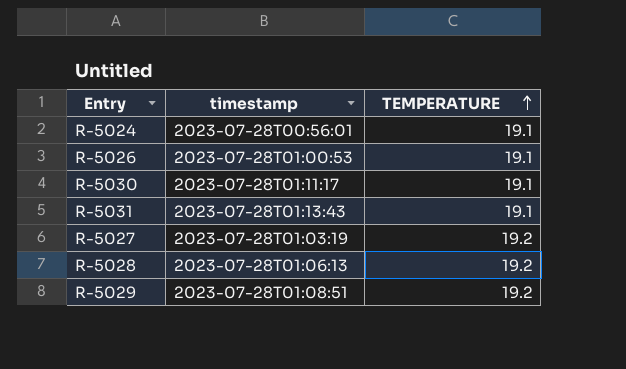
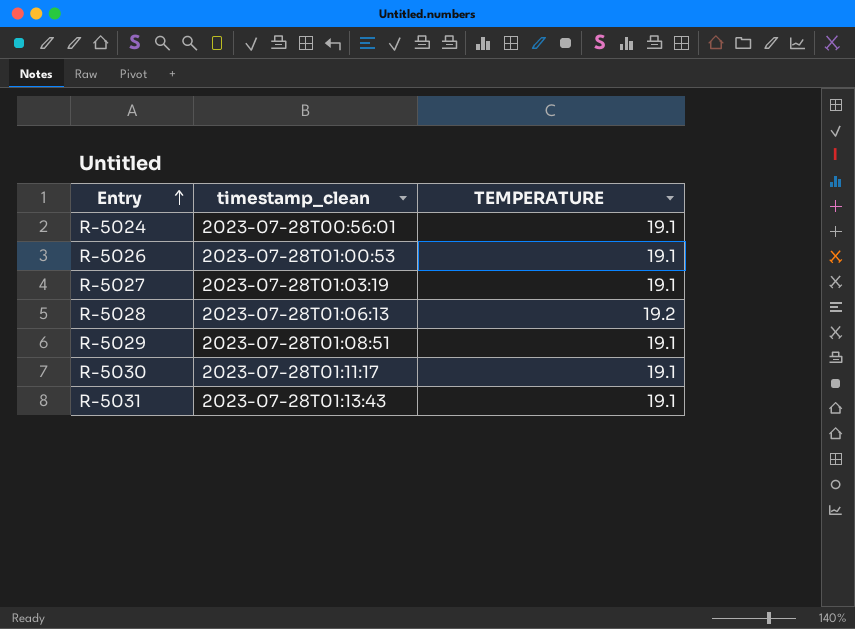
row order: TEMPERATURE ascending -> Entry ascending
column name: timestamp -> timestamp_clean
R-5027 | TEMPERATURE: 19.2 -> 19.1
R-5029 | TEMPERATURE: 19.2 -> 19.1

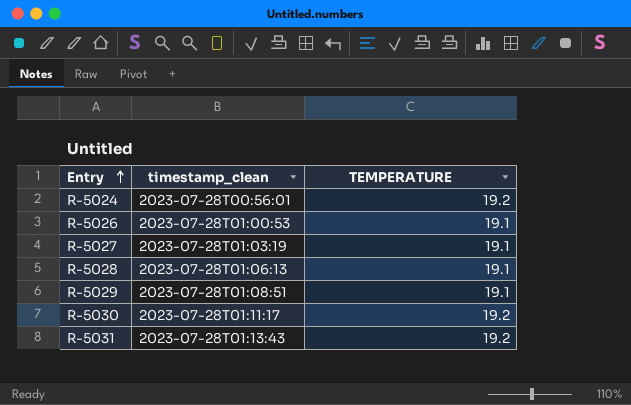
R-5024 | TEMPERATURE: 19.1 -> 19.2
R-5028 | TEMPERATURE: 19.2 -> 19.1
R-5030 | TEMPERATURE: 19.1 -> 19.2
R-5031 | TEMPERATURE: 19.1 -> 19.2

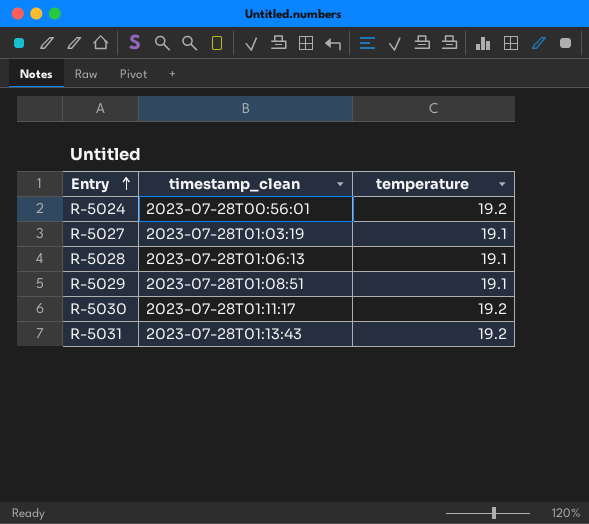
column name: TEMPERATURE -> temperature
row R-5026: 2023-07-28T01:00:53 | 19.1 -> none

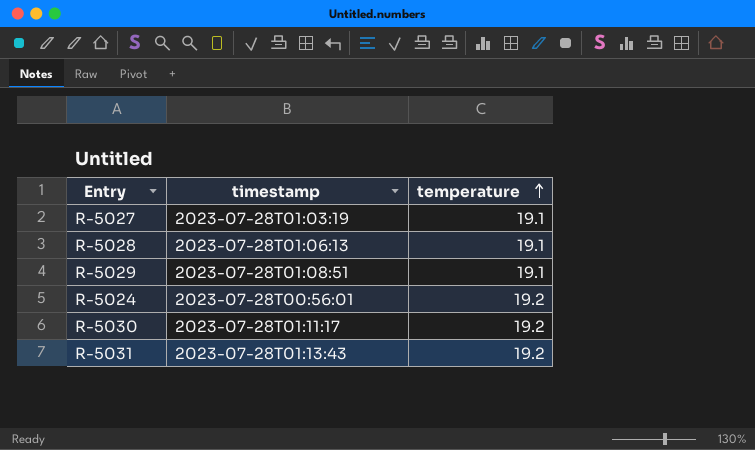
row order: Entry ascending -> temperature ascending
column name: timestamp_clean -> timestamp

